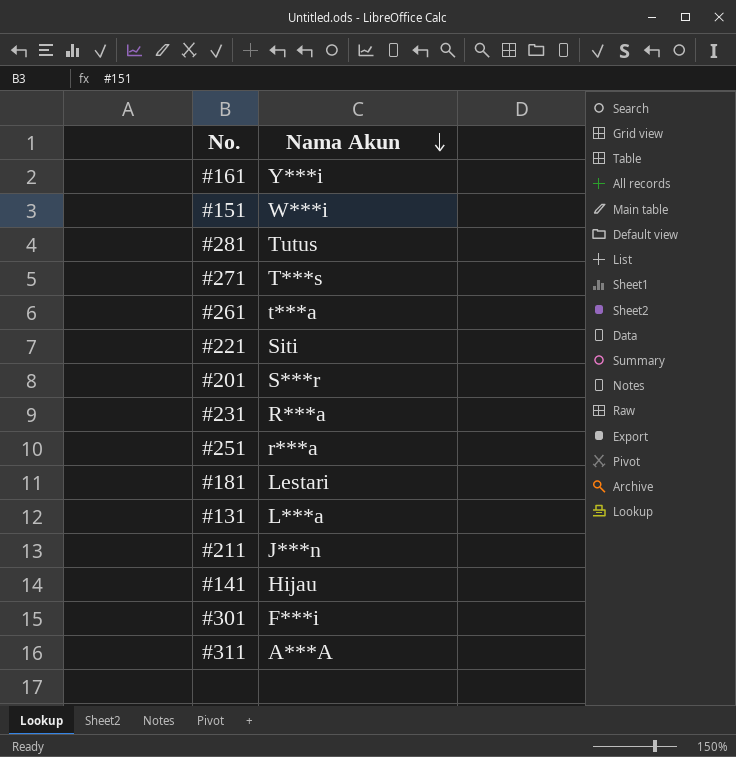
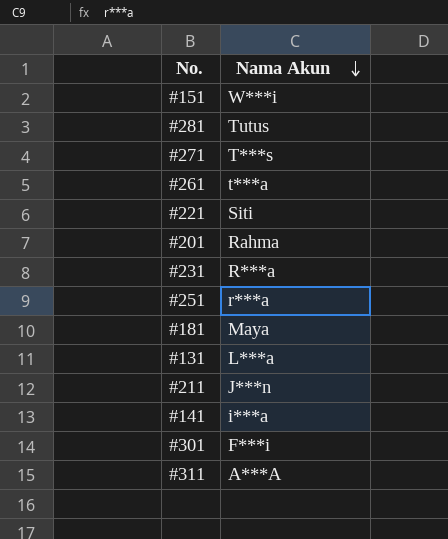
row #161: Y***i -> none
#201 | Nama Akun: S***r -> Rahma
#181 | Nama Akun: Lestari -> Maya
#141 | Nama Akun: Hijau -> i***a

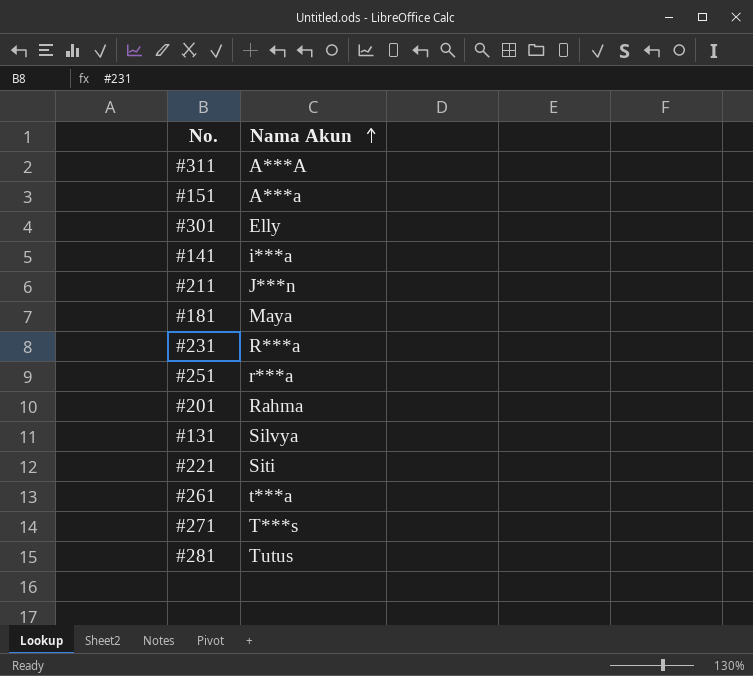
row order: Nama Akun descending -> Nama Akun ascending
#151 | Nama Akun: W***i -> A***a
#301 | Nama Akun: F***i -> Elly
#131 | Nama Akun: L***a -> Silvya

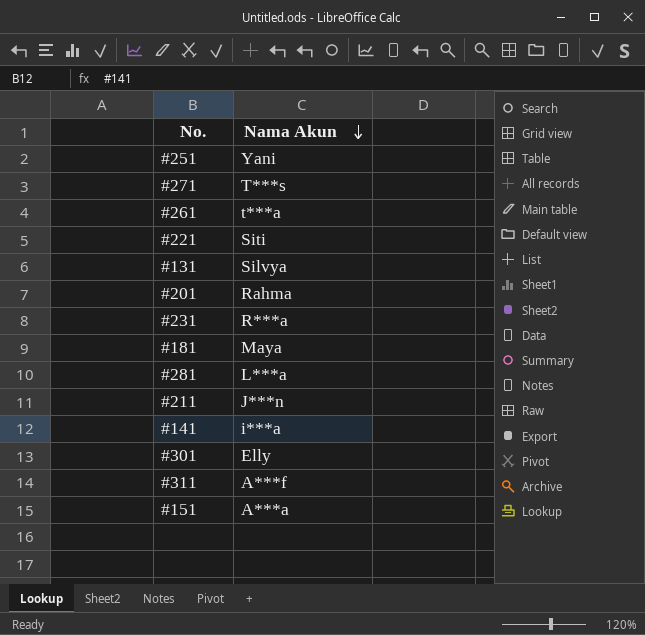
row order: Nama Akun ascending -> Nama Akun descending
#251 | Nama Akun: r***a -> Yani
#281 | Nama Akun: Tutus -> L***a
#311 | Nama Akun: A***A -> A***f

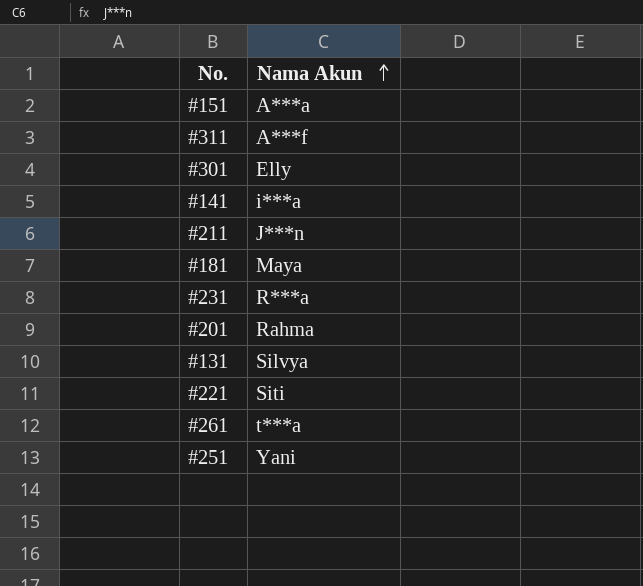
row order: Nama Akun descending -> Nama Akun ascending
row #271: T***s -> none
row #281: L***a -> none

